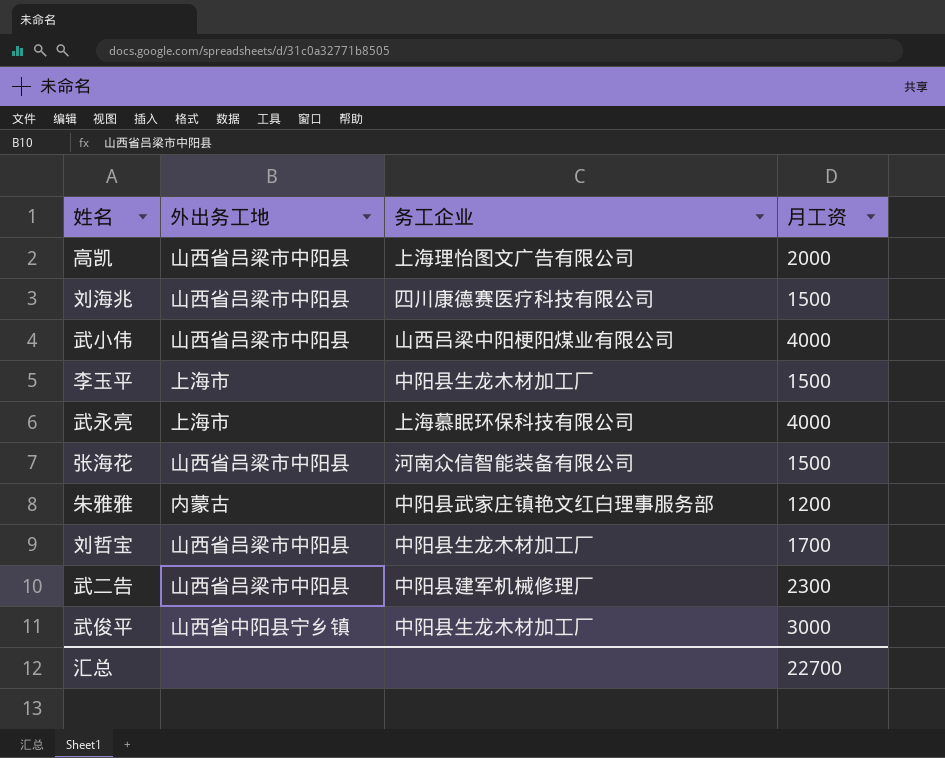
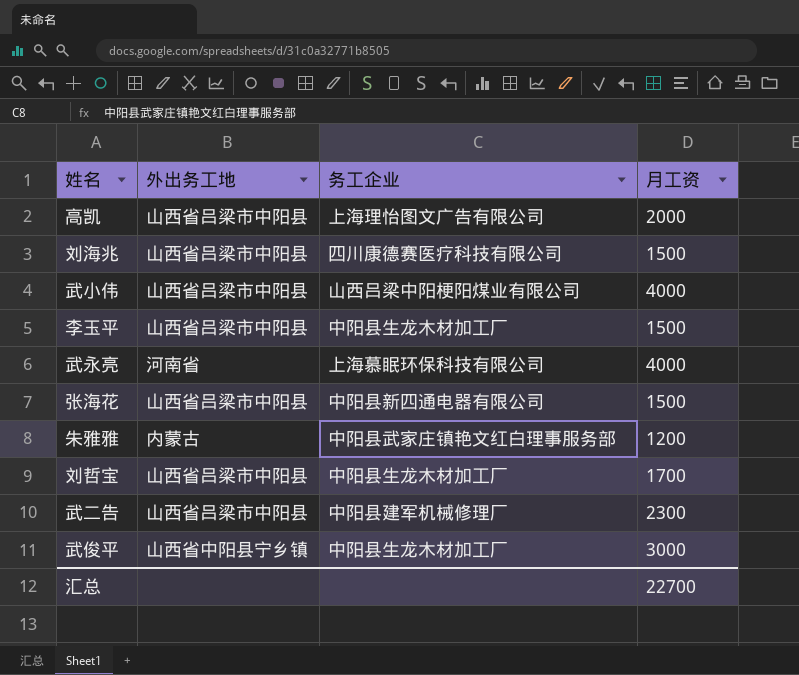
李玉平 | 外出务工地: 上海市 -> 山西省吕梁市中阳县
武永亮 | 外出务工地: 上海市 -> 河南省
张海花 | 务工企业: 河南众信智能装备有限公司 -> 中阳县新四通电器有限公司

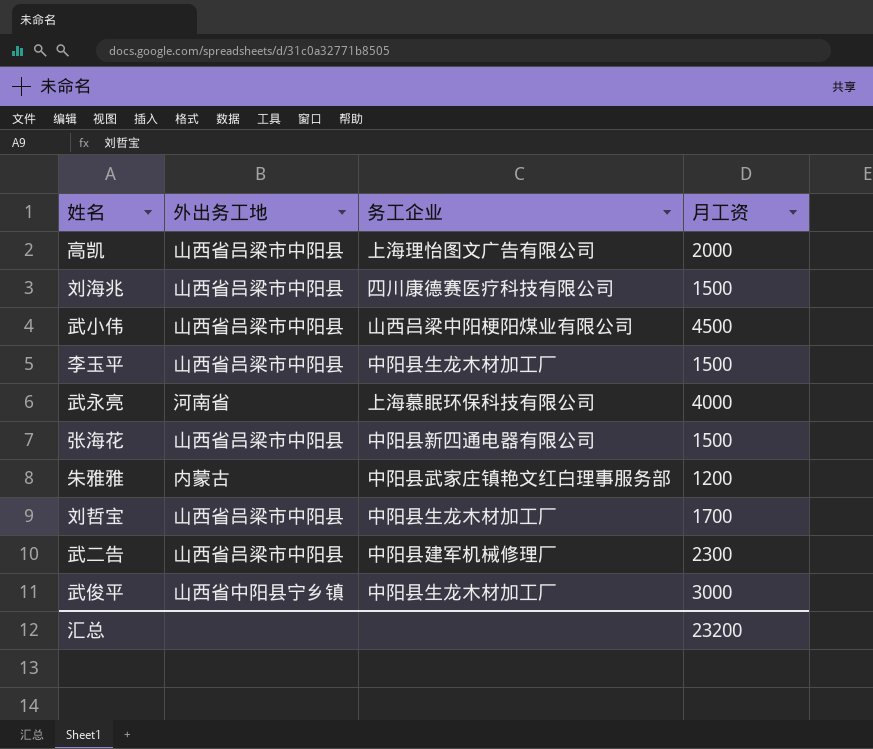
武小伟 | 月工资: 4000 -> 4500
汇总 | 月工资: 22700 -> 23200

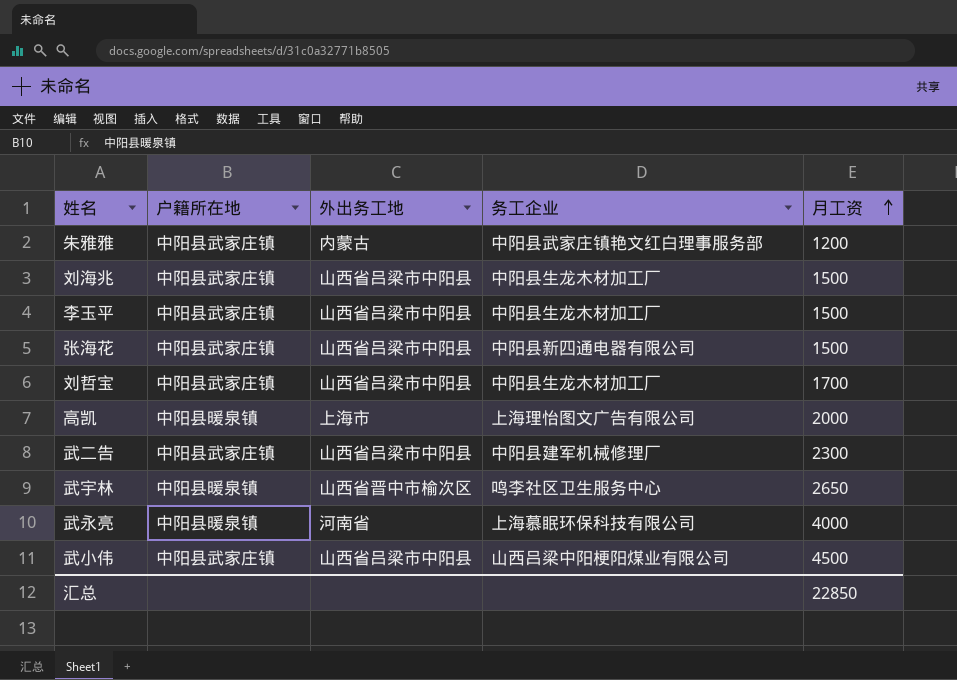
row order: none -> 月工资 ascending
column 户籍所在地 | position: none -> 2
row 武俊平: 山西省中阳县宁乡镇 | 中阳县生龙木材加工厂 | 3000 -> none
刘海兆 | 务工企业: 四川康德赛医疗科技有限公司 -> 中阳县生龙木材加工厂
高凯 | 外出务工地: 山西省吕梁市中阳县 -> 上海市
row 武宇林: none -> 中阳县暖泉镇 | 山西省晋中市榆次区 | 鸣李社区卫生服务中心 | 2650
汇总 | 月工资: 23200 -> 22850

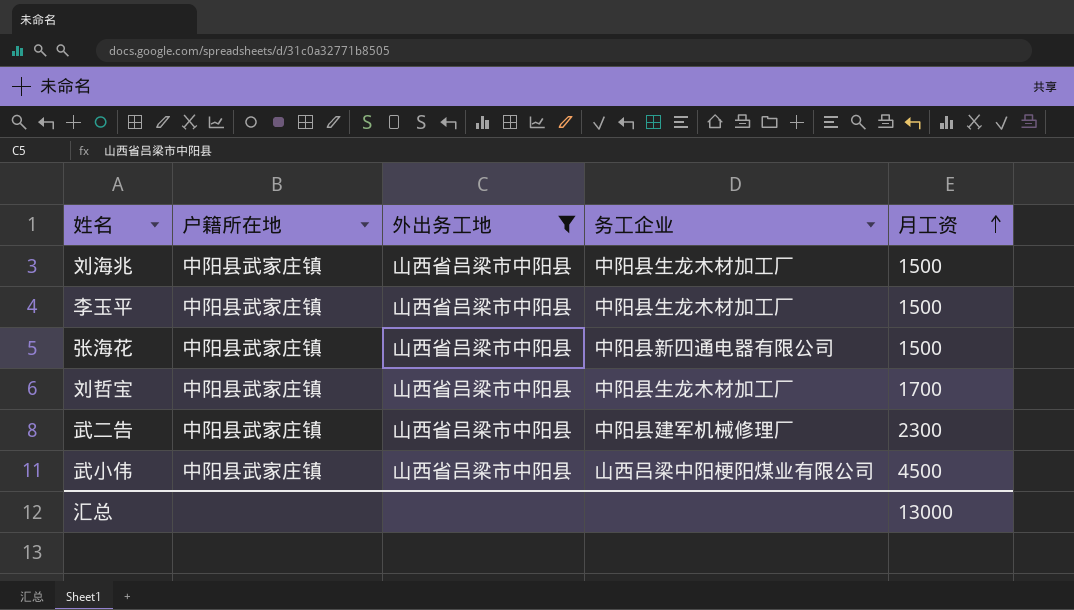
filter: none -> 外出务工地 = 山西省吕梁市中阳县
汇总 | 月工资: 22850 -> 13000

